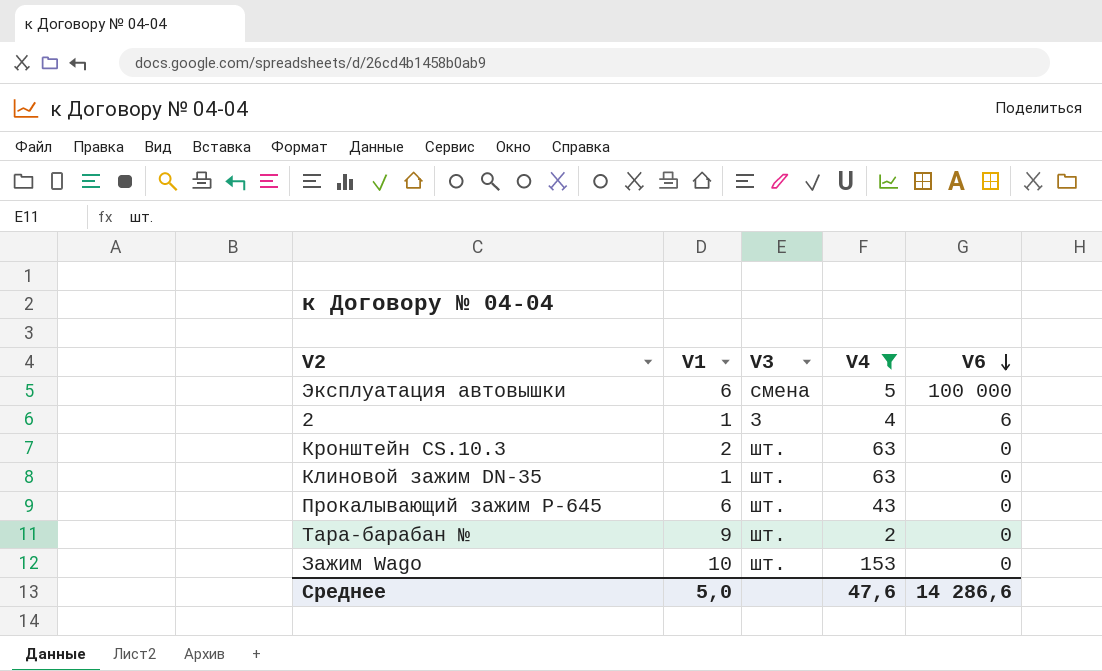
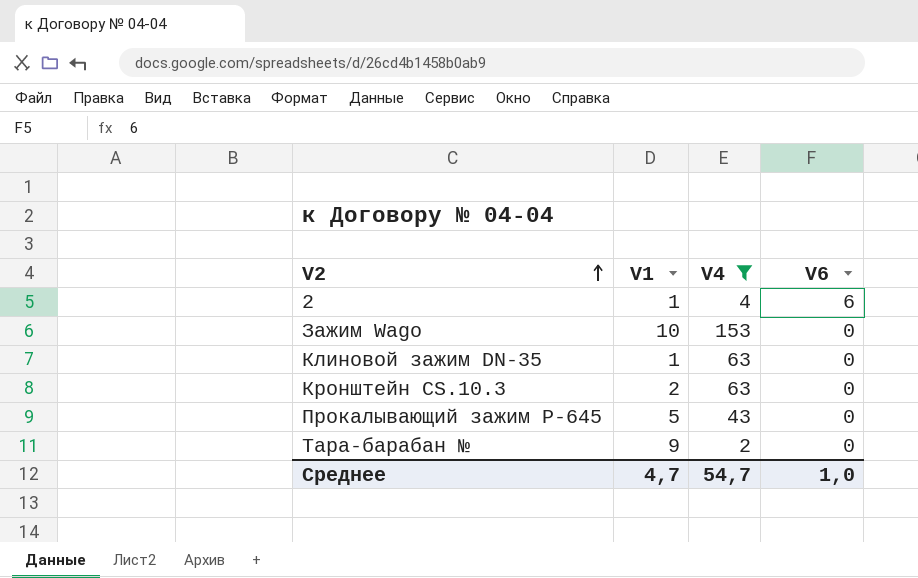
row order: V6 descending -> V2 ascending
column V3 | position: 3 -> none
row Эксплуатация автовышки: 6 | смена | 5 | 100 000 -> none
Прокалывающий зажим Р-645 | V1: 6 -> 5
Среднее | V1: 5,0 -> 4,7
Среднее | V4: 47,6 -> 54,7
Среднее | V6: 14 286,6 -> 1,0

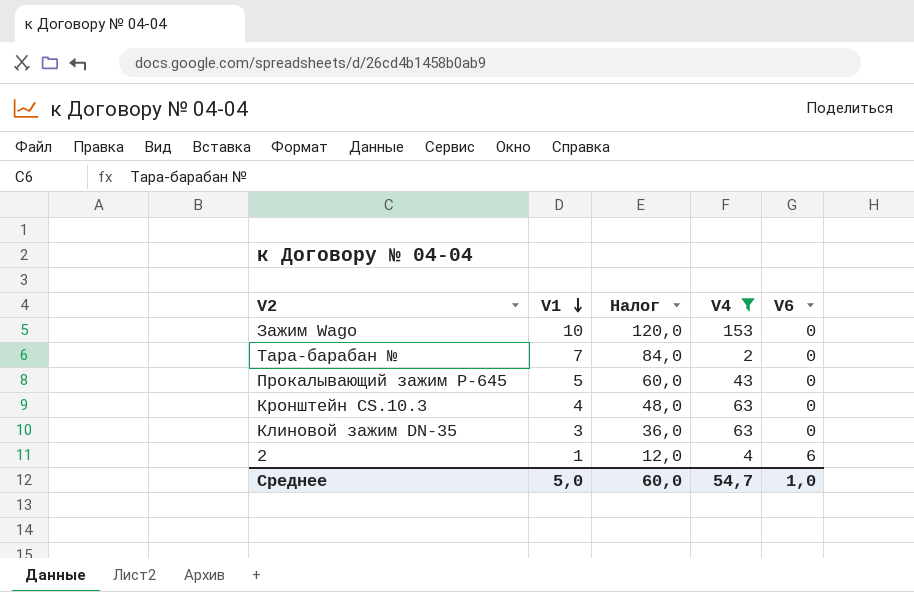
row order: V2 ascending -> V1 descending
column Налог | formula: none -> [V1] * 12
Тара-барабан № | V1: 9 -> 7
Кронштейн CS.10.3 | V1: 2 -> 4
Клиновой зажим DN-35 | V1: 1 -> 3
Среднее | V1: 4,7 -> 5,0

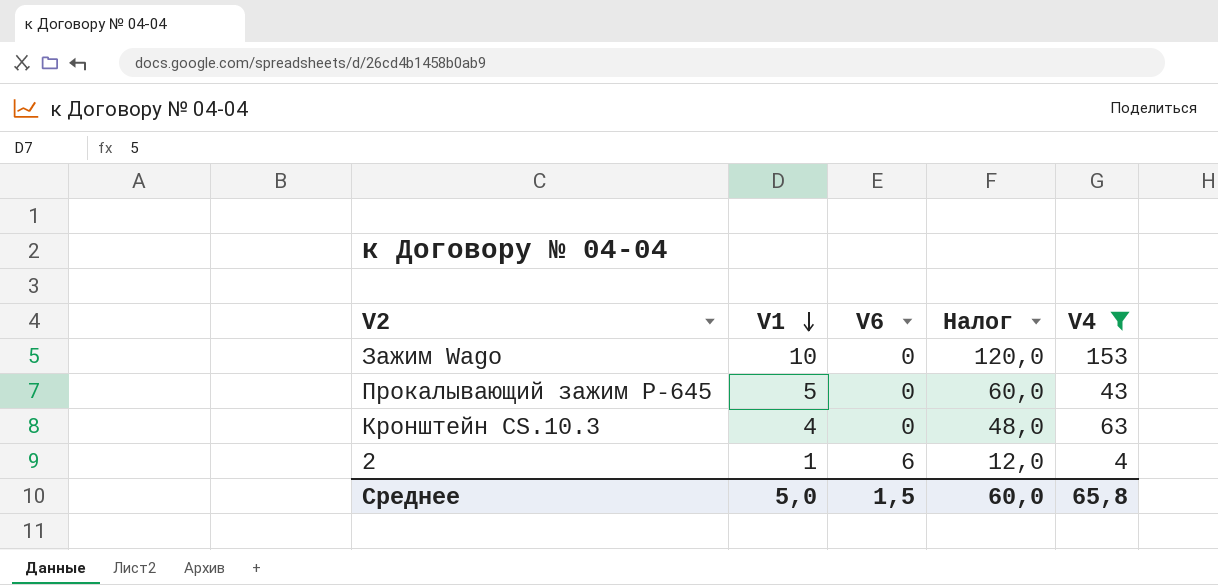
column V6 | position: 5 -> 3
row Тара-барабан №: 7 | 84,0 | 2 | 0 -> none
row Клиновой зажим DN-35: 3 | 36,0 | 63 | 0 -> none
Среднее | V6: 1,0 -> 1,5
Среднее | V4: 54,7 -> 65,8

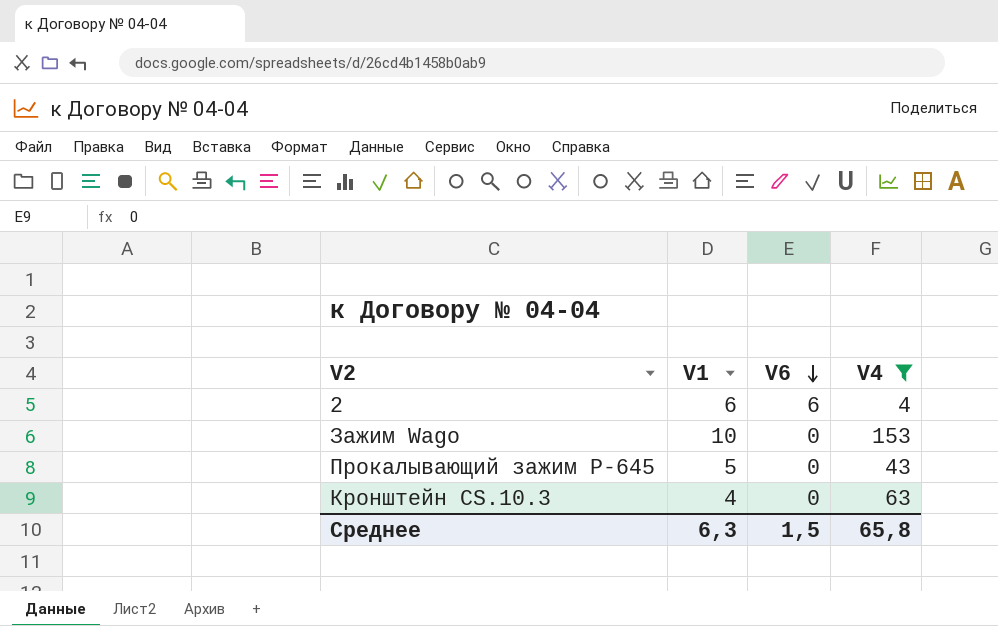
row order: V1 descending -> V6 descending
column Налог | formula: [V1] * 12 -> none
2 | V1: 1 -> 6
Среднее | V1: 5,0 -> 6,3

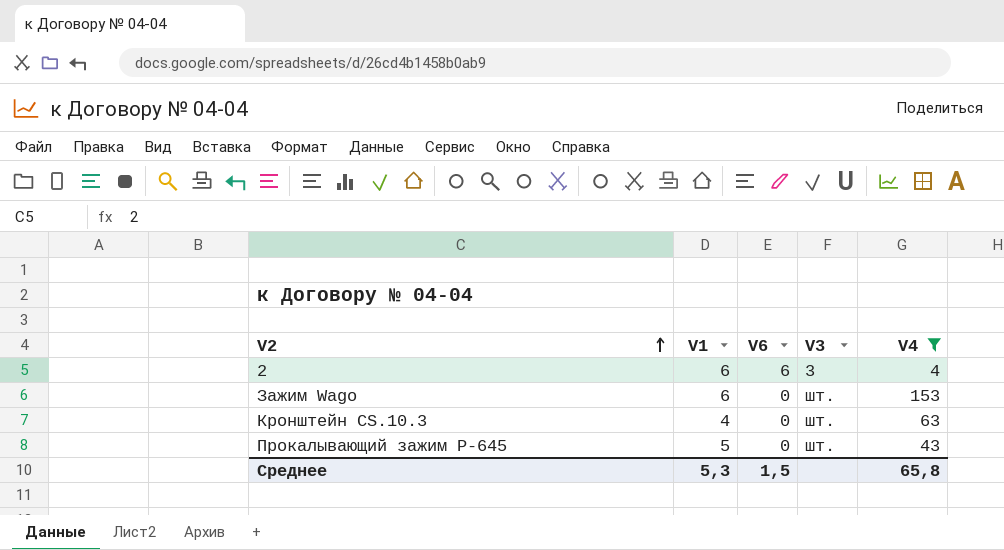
row order: V6 descending -> V2 ascending
column V3 | position: none -> 4
Зажим Wago | V1: 10 -> 6
Среднее | V1: 6,3 -> 5,3

